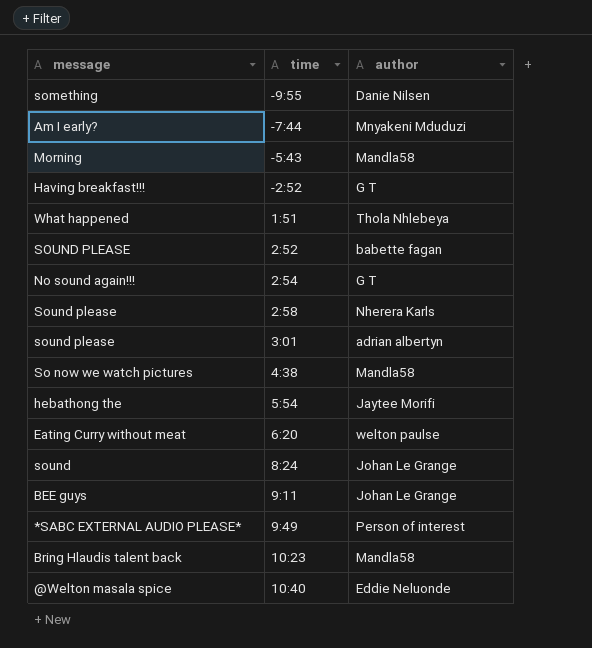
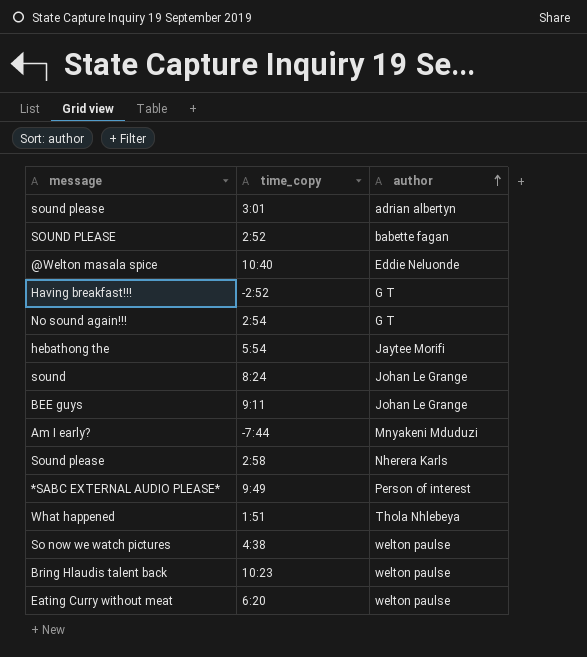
row order: none -> author ascending
column name: time -> time_copy
row something: -9:55 | Danie Nilsen -> none
row Morning: -5:43 | Mandla58 -> none
So now we watch pictures | author: Mandla58 -> welton paulse
Bring Hlaudis talent back | author: Mandla58 -> welton paulse

